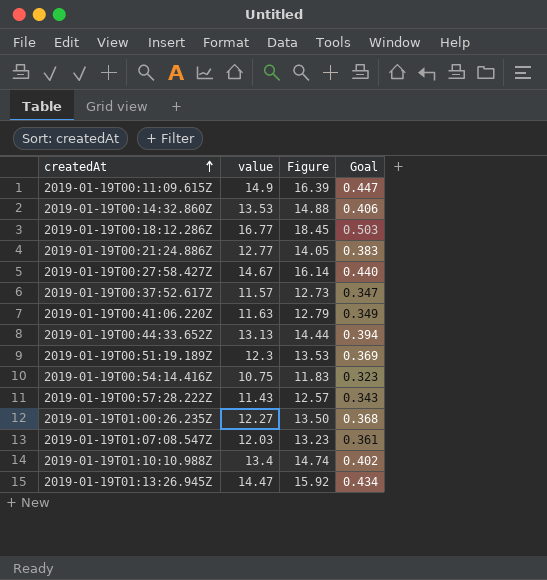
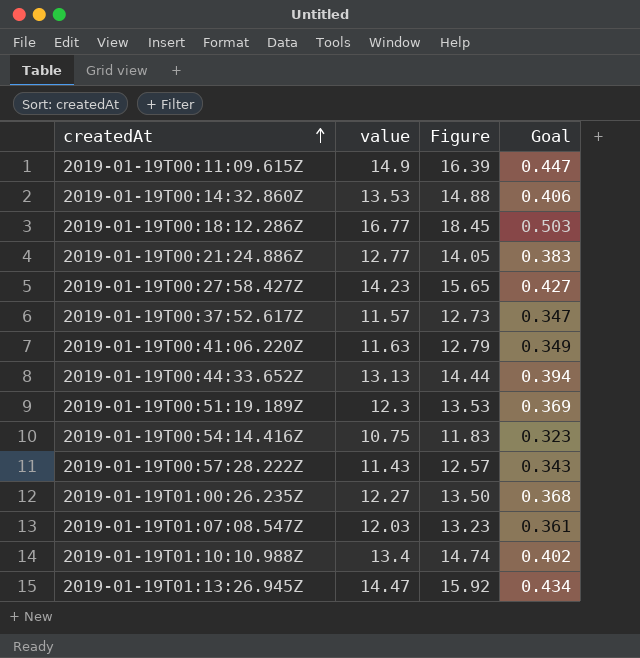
2019-01-19T00:27:58.427Z | value: 14.67 -> 14.23
2019-01-19T00:27:58.427Z | Figure: 16.14 -> 15.65
2019-01-19T00:27:58.427Z | Goal: 0.440 -> 0.427

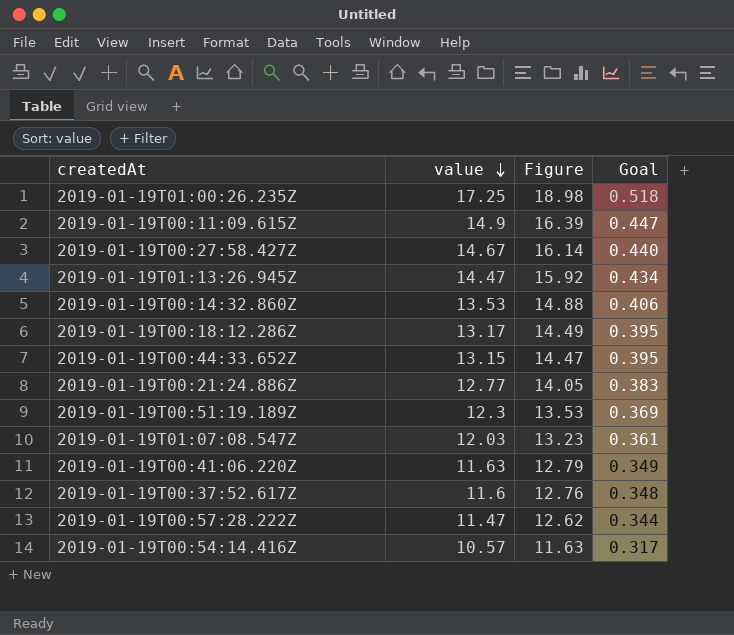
row order: createdAt ascending -> value descending
row 2019-01-19T01:10:10.988Z: 13.4 | 14.74 | 0.402 -> none
2019-01-19T01:00:26.235Z | value: 12.27 -> 17.25
2019-01-19T01:00:26.235Z | Figure: 13.50 -> 18.98
2019-01-19T01:00:26.235Z | Goal: 0.368 -> 0.518
2019-01-19T00:27:58.427Z | value: 14.23 -> 14.67
2019-01-19T00:27:58.427Z | Figure: 15.65 -> 16.14
2019-01-19T00:27:58.427Z | Goal: 0.427 -> 0.440
2019-01-19T00:18:12.286Z | value: 16.77 -> 13.17
2019-01-19T00:18:12.286Z | Figure: 18.45 -> 14.49
2019-01-19T00:18:12.286Z | Goal: 0.503 -> 0.395
2019-01-19T00:44:33.652Z | value: 13.13 -> 13.15
2019-01-19T00:44:33.652Z | Figure: 14.44 -> 14.47
2019-01-19T00:44:33.652Z | Goal: 0.394 -> 0.395
2019-01-19T00:37:52.617Z | value: 11.57 -> 11.6
2019-01-19T00:37:52.617Z | Figure: 12.73 -> 12.76
2019-01-19T00:37:52.617Z | Goal: 0.347 -> 0.348
2019-01-19T00:57:28.222Z | value: 11.43 -> 11.47
2019-01-19T00:57:28.222Z | Figure: 12.57 -> 12.62
2019-01-19T00:57:28.222Z | Goal: 0.343 -> 0.344
2019-01-19T00:54:14.416Z | value: 10.75 -> 10.57
2019-01-19T00:54:14.416Z | Figure: 11.83 -> 11.63
2019-01-19T00:54:14.416Z | Goal: 0.323 -> 0.317

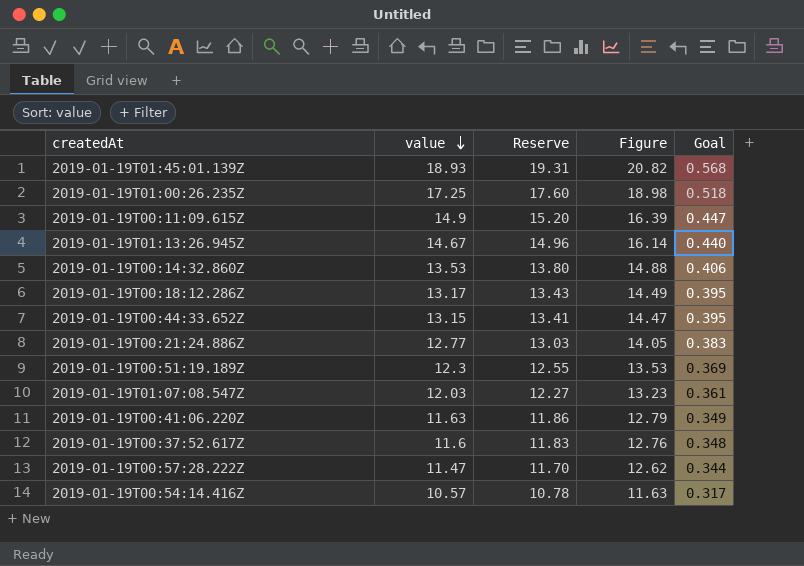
column Reserve | formula: none -> [value] * 1.02
row 2019-01-19T00:27:58.427Z: 14.67 | 16.14 | 0.440 -> none
row 2019-01-19T01:45:01.139Z: none -> 18.93 | 19.31 | 20.82 | 0.568
2019-01-19T01:13:26.945Z | value: 14.47 -> 14.67
2019-01-19T01:13:26.945Z | Figure: 15.92 -> 16.14
2019-01-19T01:13:26.945Z | Goal: 0.434 -> 0.440

